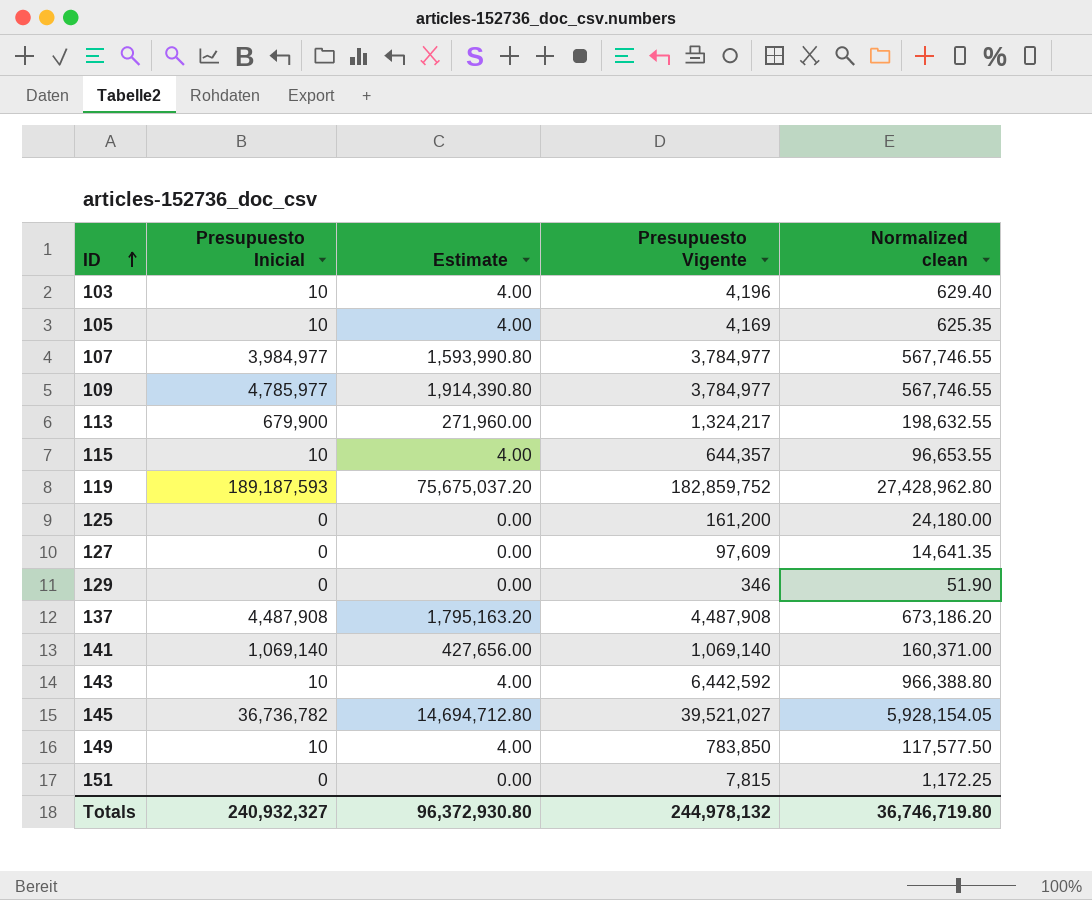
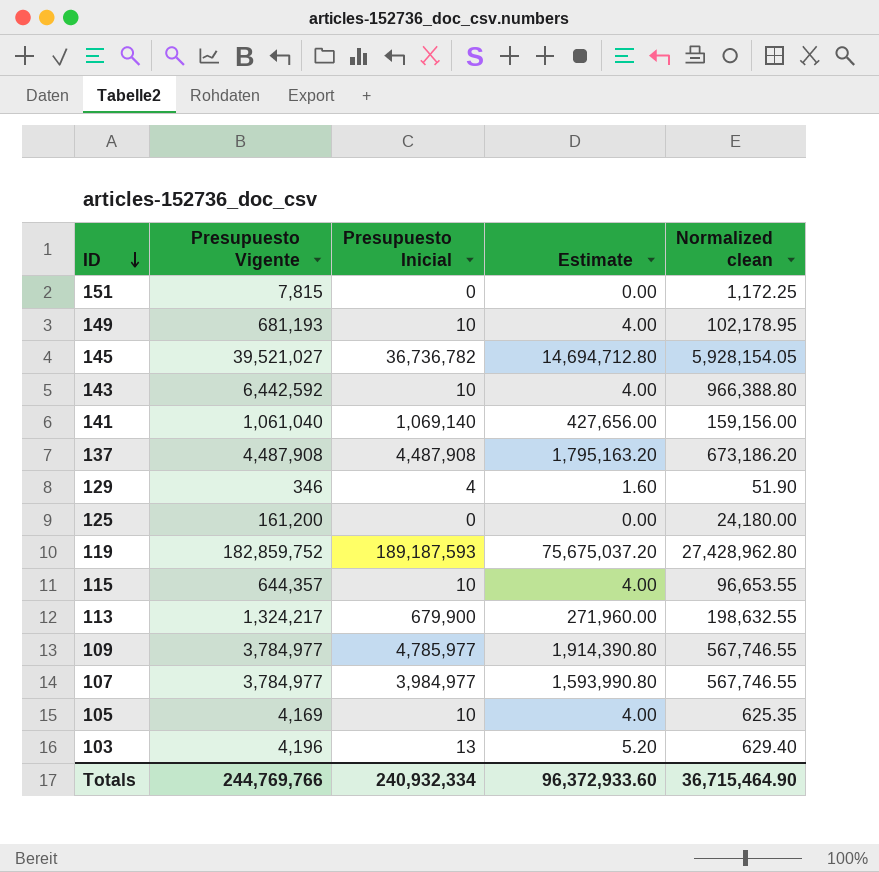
row order: ID ascending -> ID descending
column Presupuesto Vigente | position: 4 -> 2
row 127: 0 | 0.00 | 97,609 | 14,641.35 -> none
149 | Presupuesto Vigente: 783,850 -> 681,193
149 | Normalized clean: 117,577.50 -> 102,178.95
141 | Presupuesto Vigente: 1,069,140 -> 1,061,040
141 | Normalized clean: 160,371.00 -> 159,156.00
129 | Presupuesto Inicial: 0 -> 4
129 | Estimate: 0.00 -> 1.60
103 | Presupuesto Inicial: 10 -> 13
103 | Estimate: 4.00 -> 5.20
Totals | Presupuesto Vigente: 244,978,132 -> 244,769,766
Totals | Presupuesto Inicial: 240,932,327 -> 240,932,334
Totals | Estimate: 96,372,930.80 -> 96,372,933.60
Totals | Normalized clean: 36,746,719.80 -> 36,715,464.90

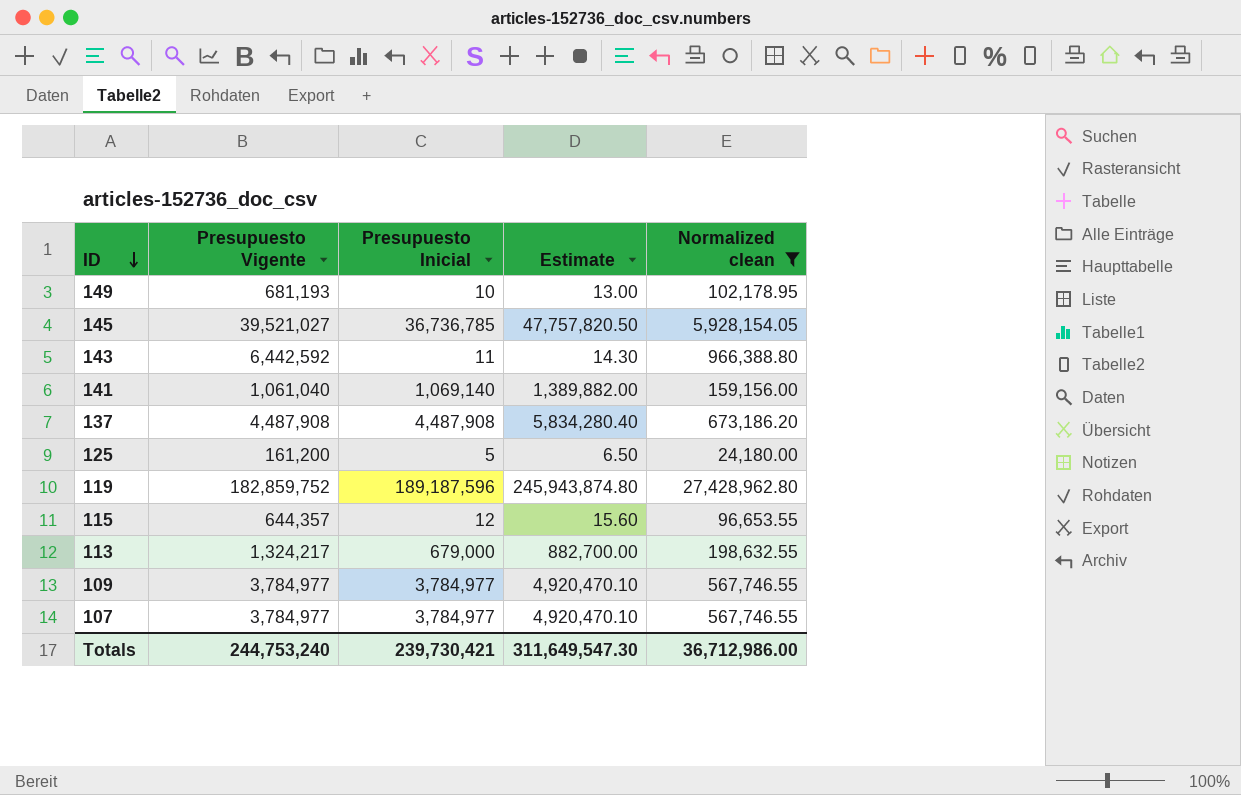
filter: none -> Normalized clean >= 24,180.00
column Estimate | formula: [Presupuesto Inicial] * 0.4 -> [Presupuesto Inicial] * 1.3
145 | Presupuesto Inicial: 36,736,782 -> 36,736,785
143 | Presupuesto Inicial: 10 -> 11
125 | Presupuesto Inicial: 0 -> 5
119 | Presupuesto Inicial: 189,187,593 -> 189,187,596
115 | Presupuesto Inicial: 10 -> 12
113 | Presupuesto Inicial: 679,900 -> 679,000
109 | Presupuesto Inicial: 4,785,977 -> 3,784,977
107 | Presupuesto Inicial: 3,984,977 -> 3,784,977
Totals | Presupuesto Vigente: 244,769,766 -> 244,753,240
Totals | Presupuesto Inicial: 240,932,334 -> 239,730,421
Totals | Estimate: 96,372,933.60 -> 311,649,547.30
Totals | Normalized clean: 36,715,464.90 -> 36,712,986.00

